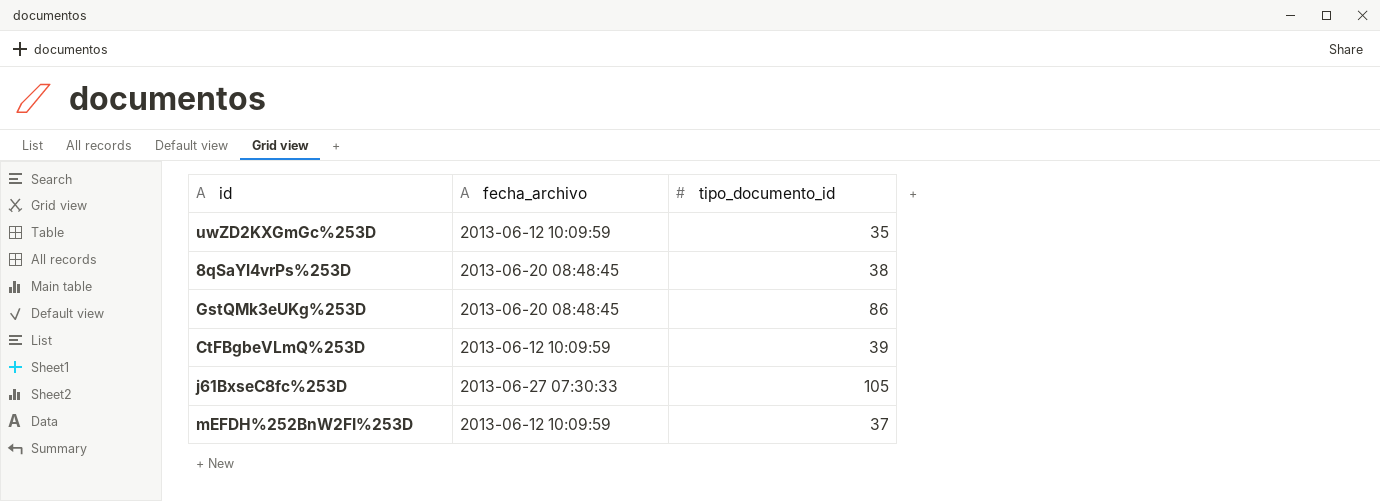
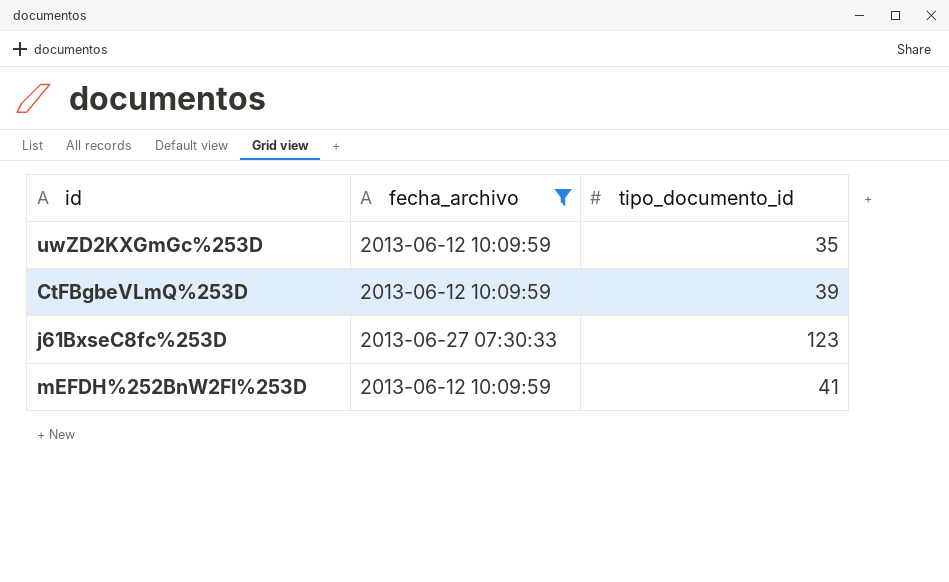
filter: none -> fecha_archivo != 2013-06-20 08:48:45
j61BxseC8fc%253D | tipo_documento_id: 105 -> 123
mEFDH%252BnW2FI%253D | tipo_documento_id: 37 -> 41

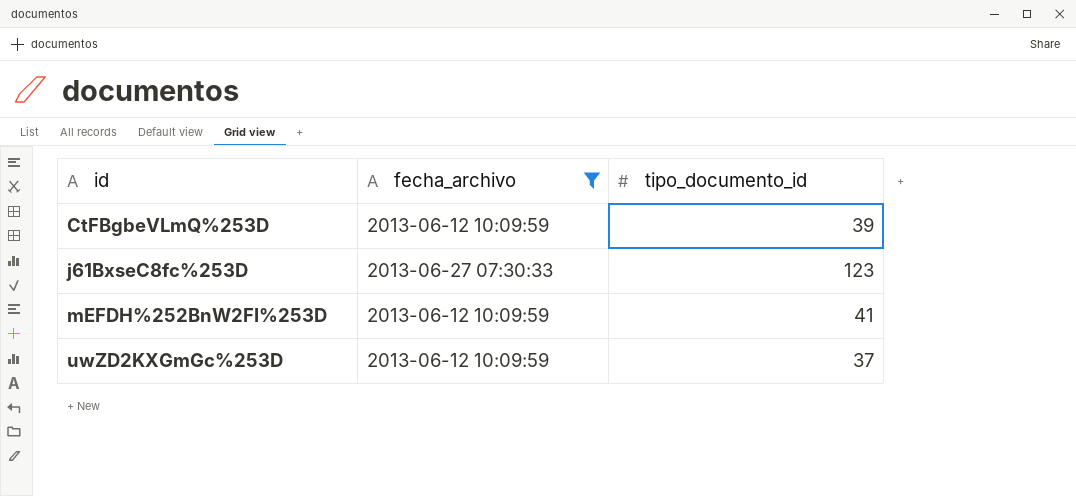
row order: none -> id ascending
uwZD2KXGmGc%253D | tipo_documento_id: 35 -> 37

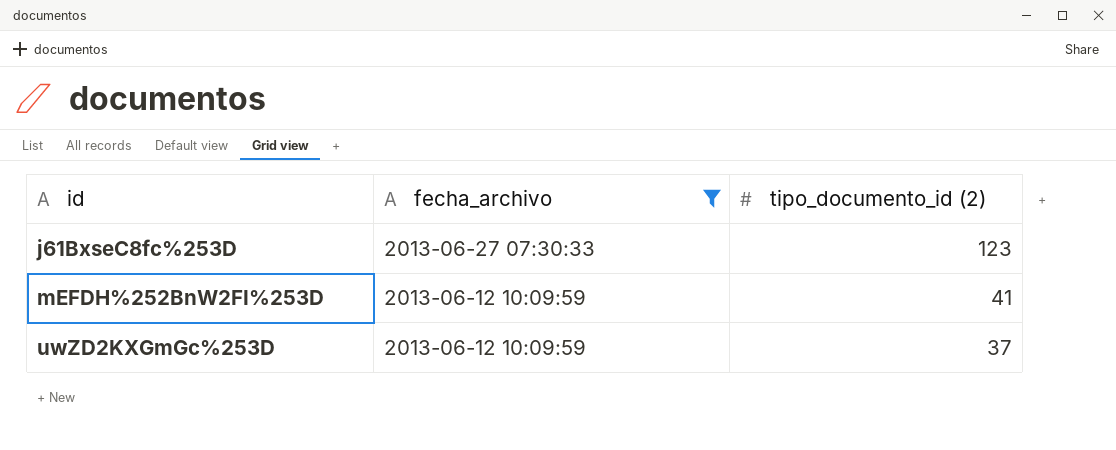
column name: tipo_documento_id -> tipo_documento_id (2)
row CtFBgbeVLmQ%253D: 2013-06-12 10:09:59 | 39 -> none

